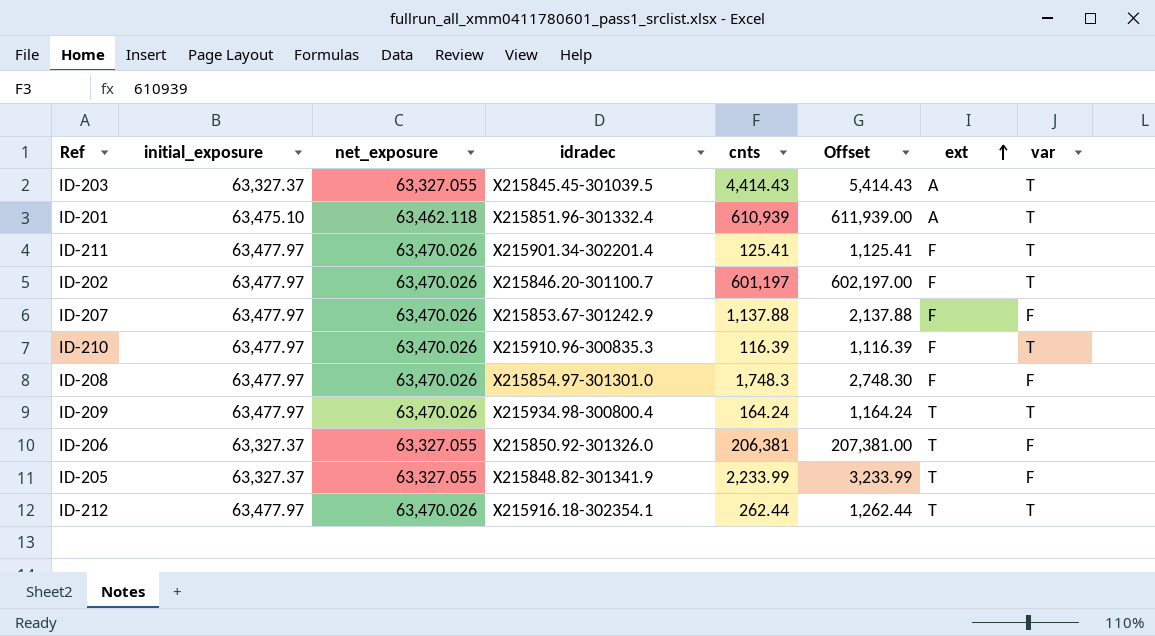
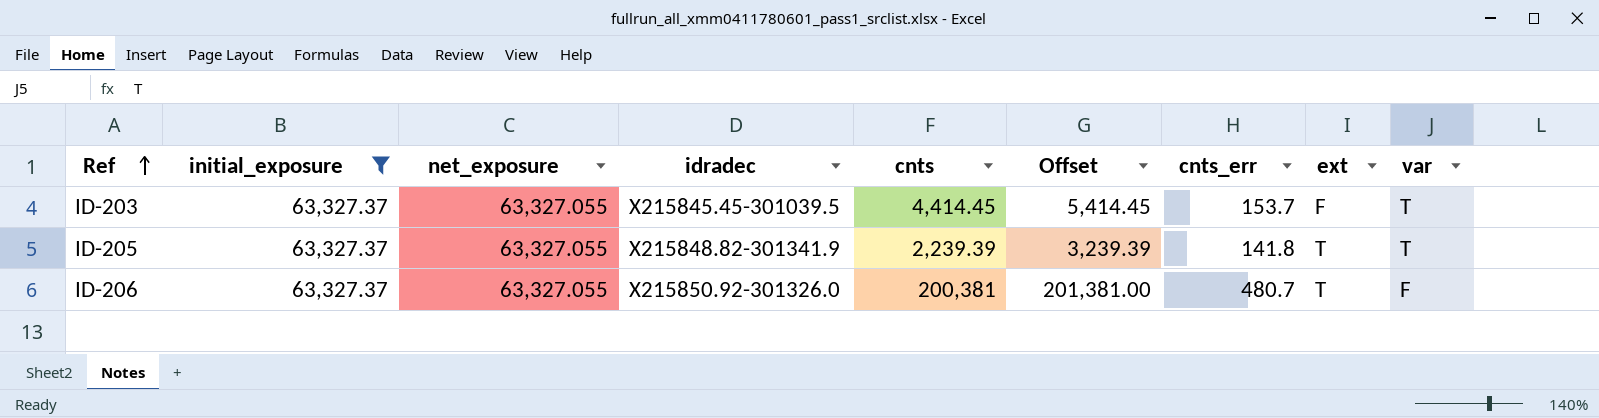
filter: none -> initial_exposure = 63,327.37
row order: ext ascending -> Ref ascending
column cnts_err | position: none -> 7
ID-203 | cnts: 4,414.43 -> 4,414.45
ID-203 | Offset: 5,414.43 -> 5,414.45
ID-203 | ext: A -> F
ID-205 | cnts: 2,233.99 -> 2,239.39
ID-205 | Offset: 3,233.99 -> 3,239.39
ID-205 | var: F -> T
ID-206 | cnts: 206,381 -> 200,381
ID-206 | Offset: 207,381.00 -> 201,381.00

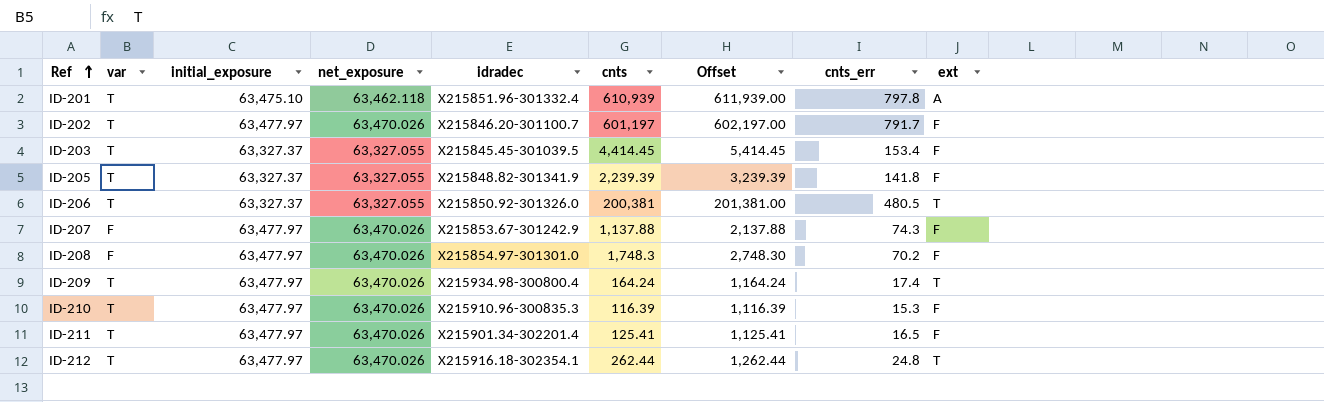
filter: initial_exposure = 63,327.37 -> none
column var | position: 9 -> 2
ID-203 | cnts_err: 153.7 -> 153.4
ID-205 | ext: T -> F
ID-206 | var: F -> T
ID-206 | cnts_err: 480.7 -> 480.5

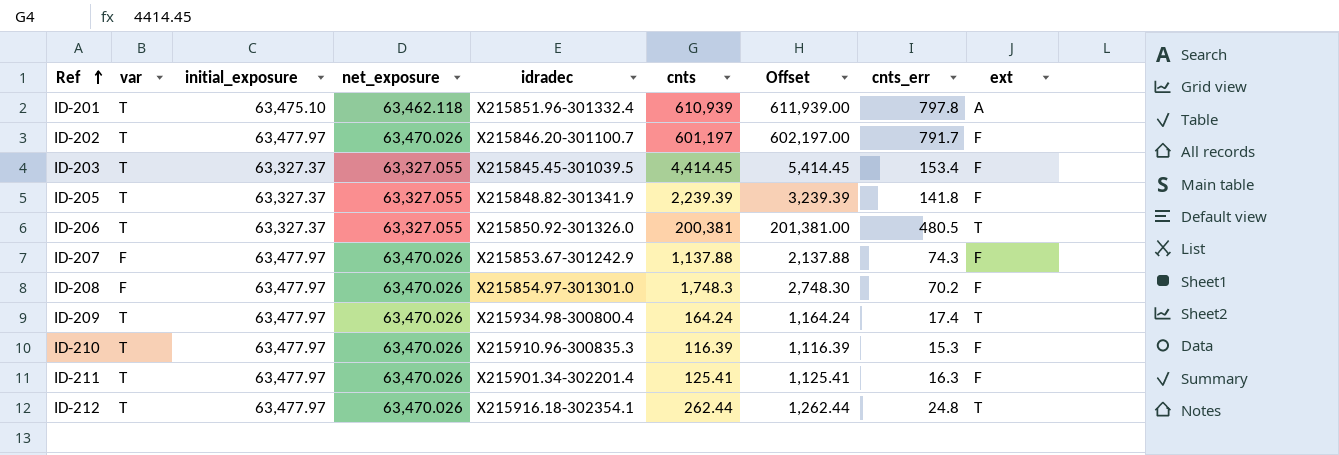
ID-211 | cnts_err: 16.5 -> 16.3

